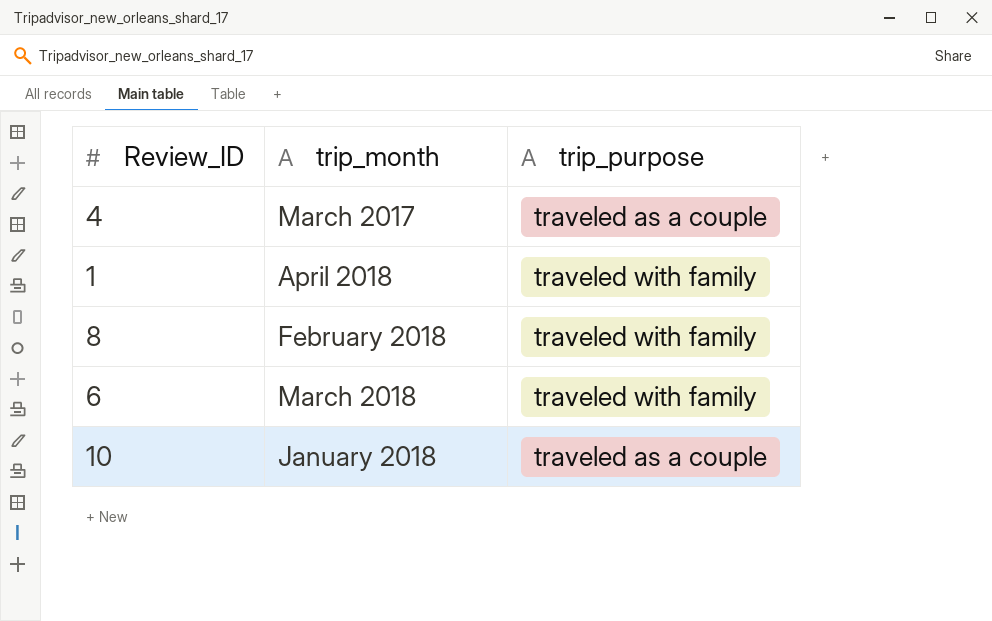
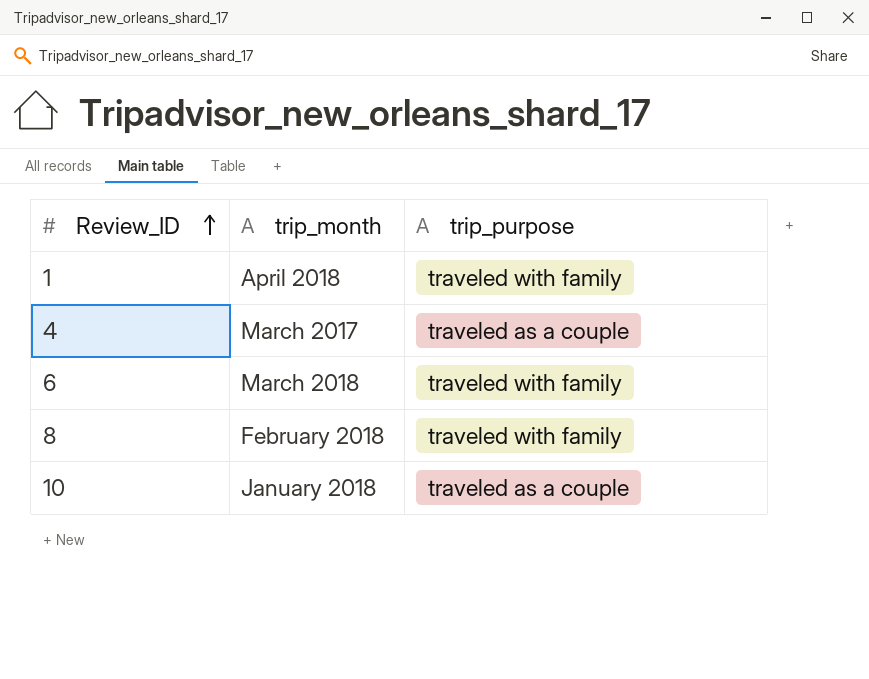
row order: none -> Review_ID ascending

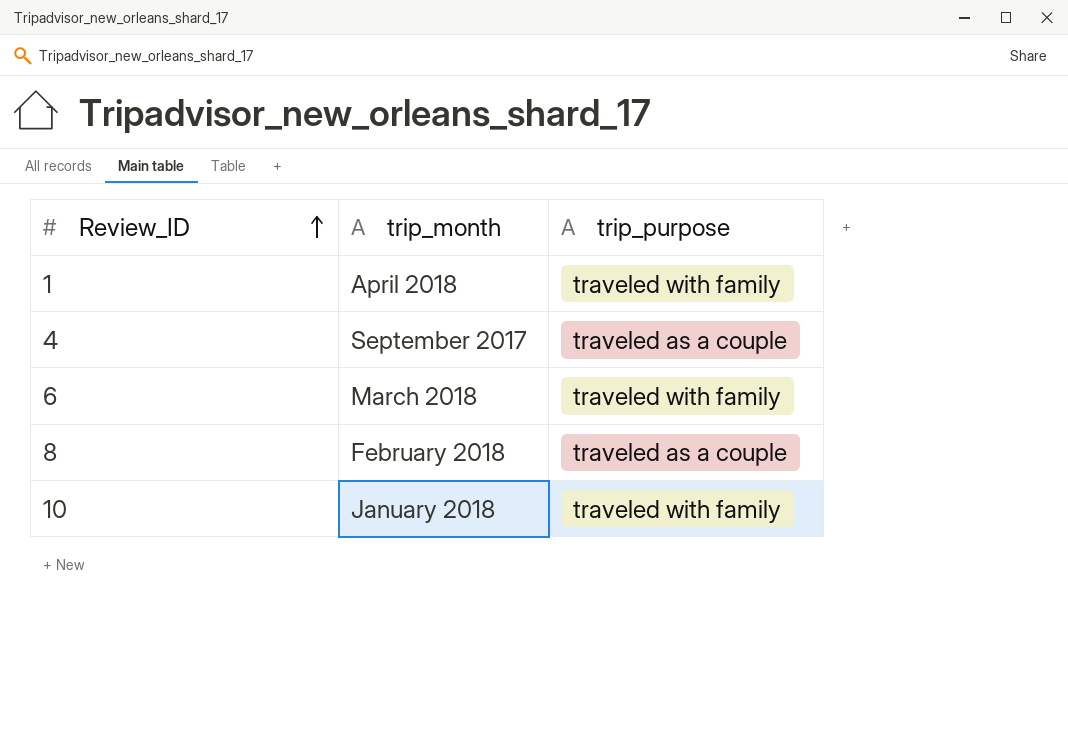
4 | trip_month: March 2017 -> September 2017
8 | trip_purpose: traveled with family -> traveled as a couple
10 | trip_purpose: traveled as a couple -> traveled with family

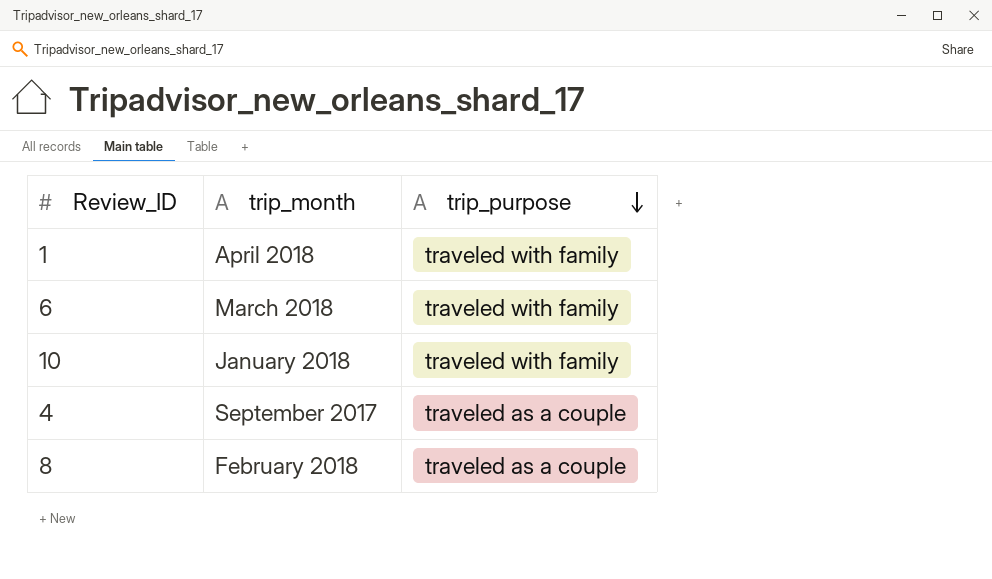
row order: Review_ID ascending -> trip_purpose descending

